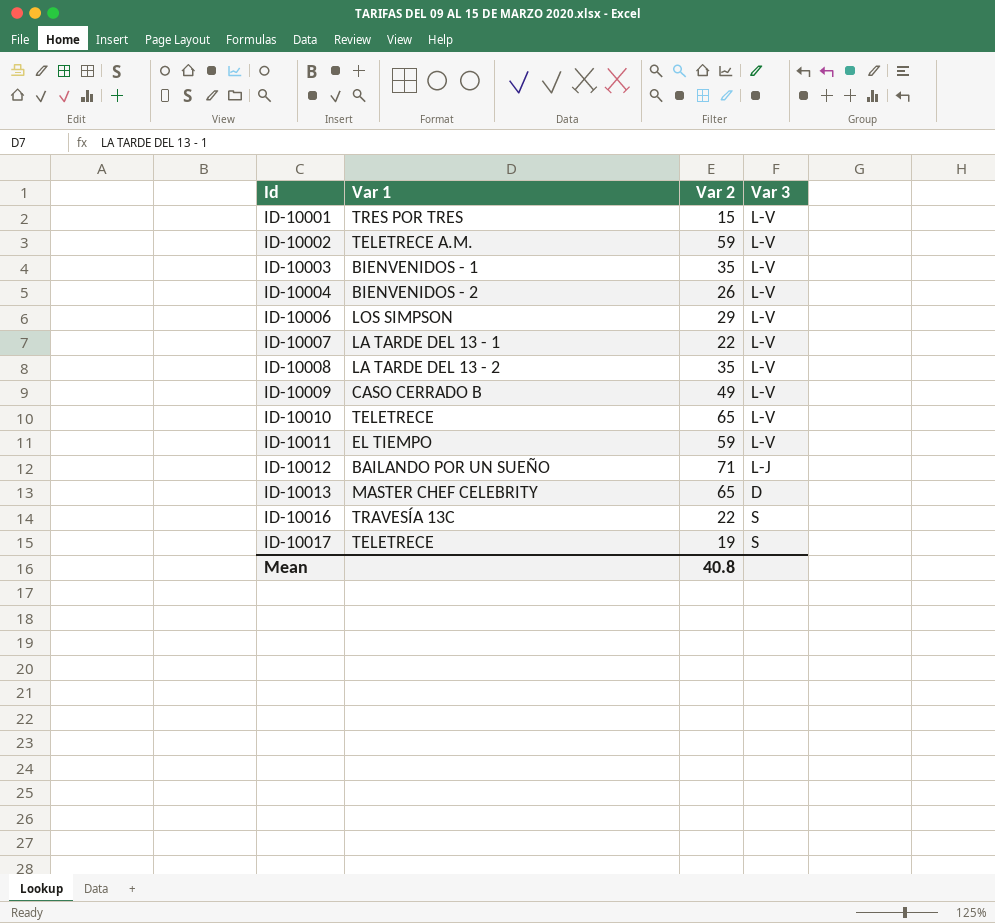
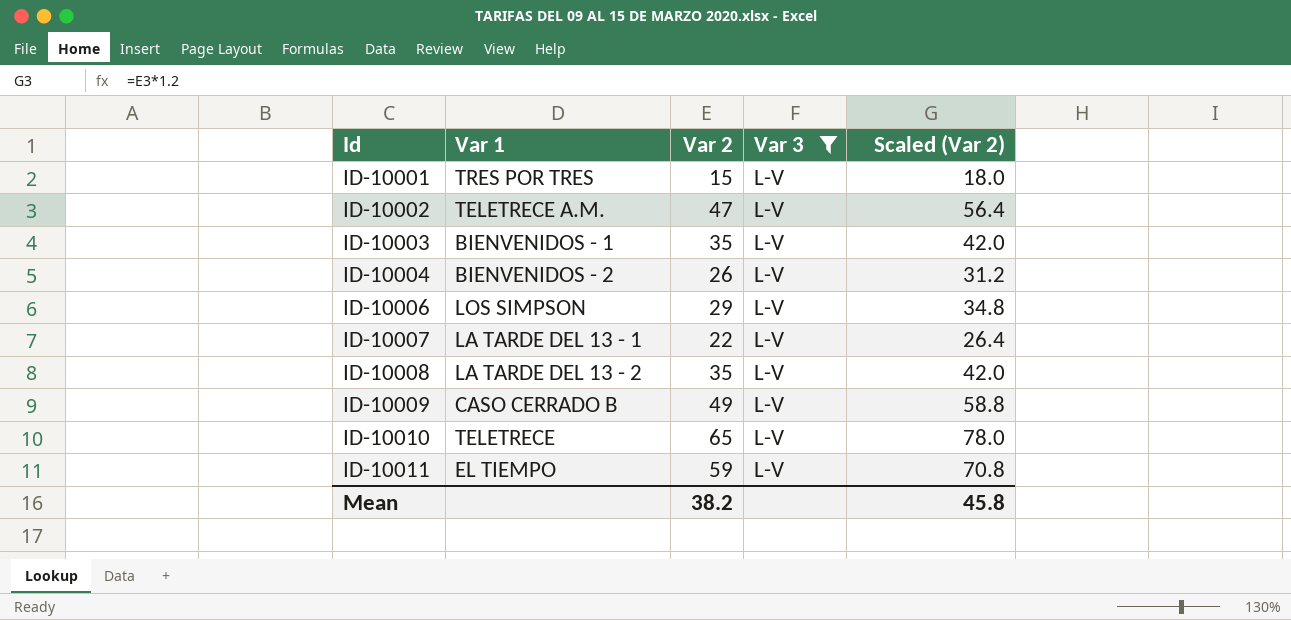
filter: none -> Var 3 = L-V
column Scaled (Var 2) | formula: none -> [Var 2] * 1.2
ID-10002 | Var 2: 59 -> 47
Mean | Var 2: 40.8 -> 38.2

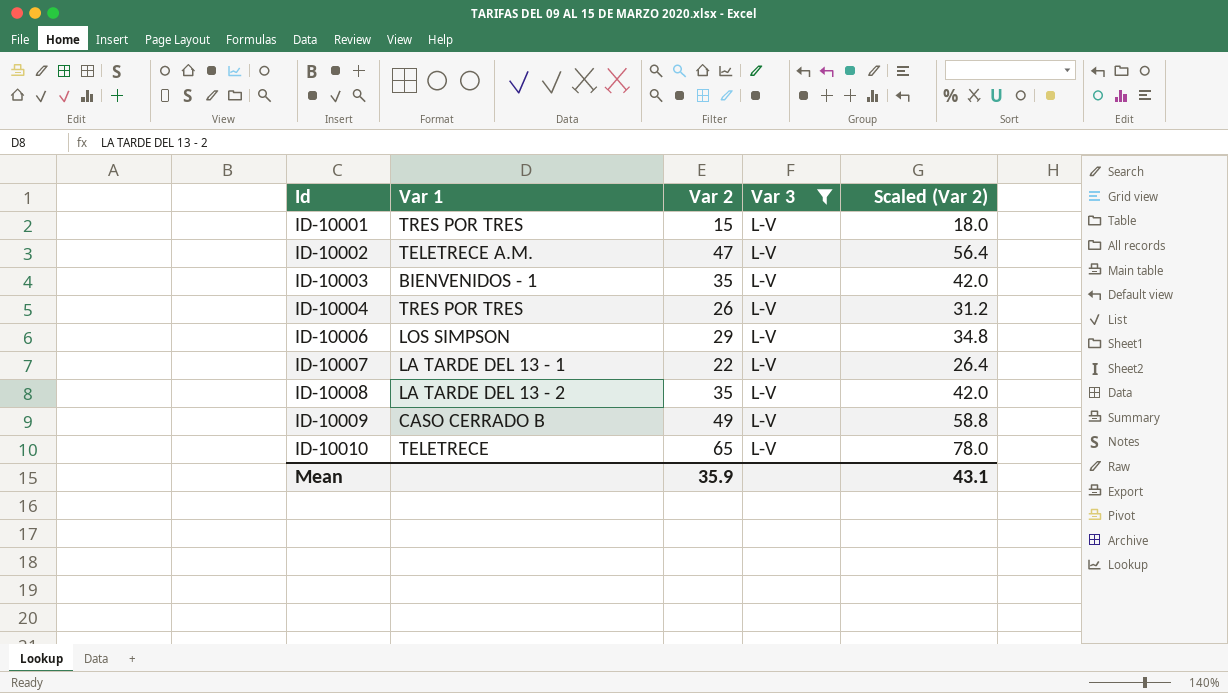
row ID-10011: EL TIEMPO | 59 | L-V | 70.8 -> none
ID-10004 | Var 1: BIENVENIDOS - 2 -> TRES POR TRES
Mean | Var 2: 38.2 -> 35.9
Mean | Scaled (Var 2): 45.8 -> 43.1

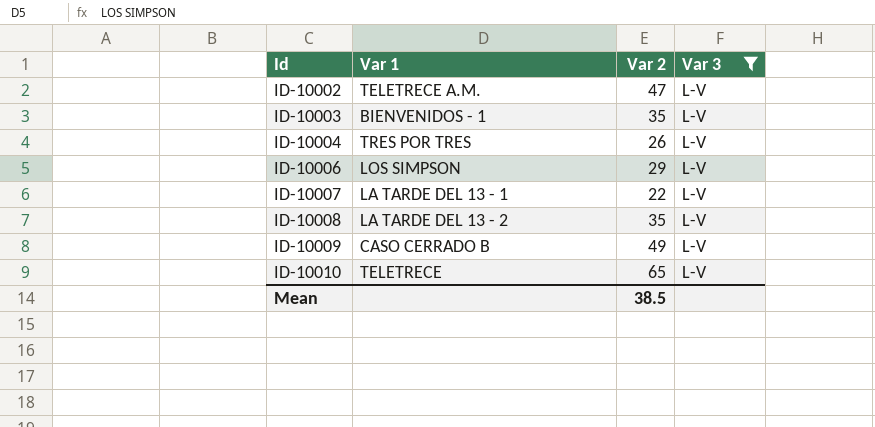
column Scaled (Var 2) | formula: [Var 2] * 1.2 -> none
row ID-10001: TRES POR TRES | 15 | L-V | 18.0 -> none
Mean | Var 2: 35.9 -> 38.5

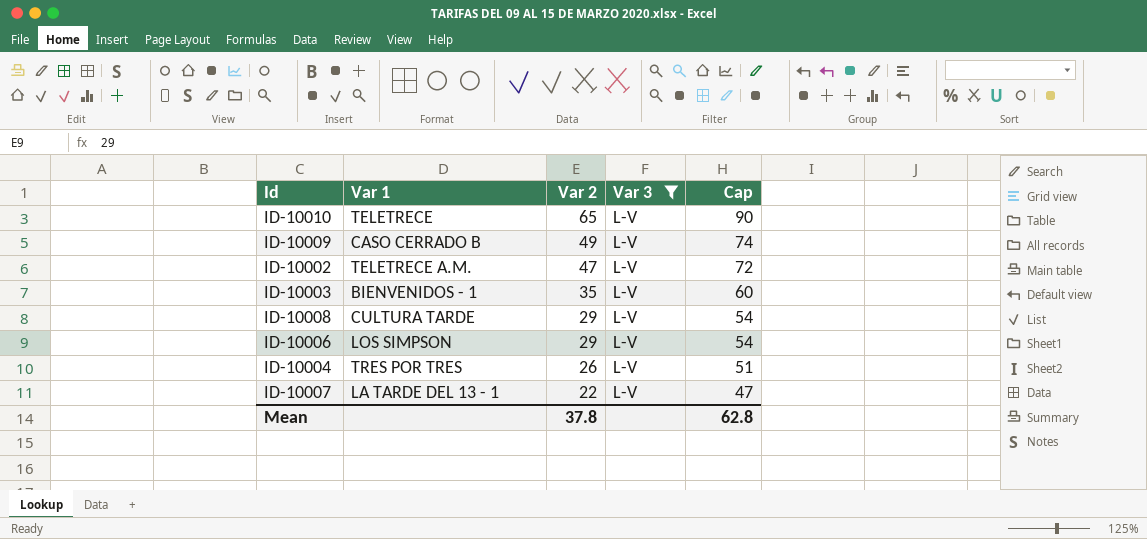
row order: Id ascending -> Var 2 descending
column Cap | formula: none -> [Var 2] + 25
ID-10008 | Var 1: LA TARDE DEL 13 - 2 -> CULTURA TARDE
ID-10008 | Var 2: 35 -> 29
Mean | Var 2: 38.5 -> 37.8

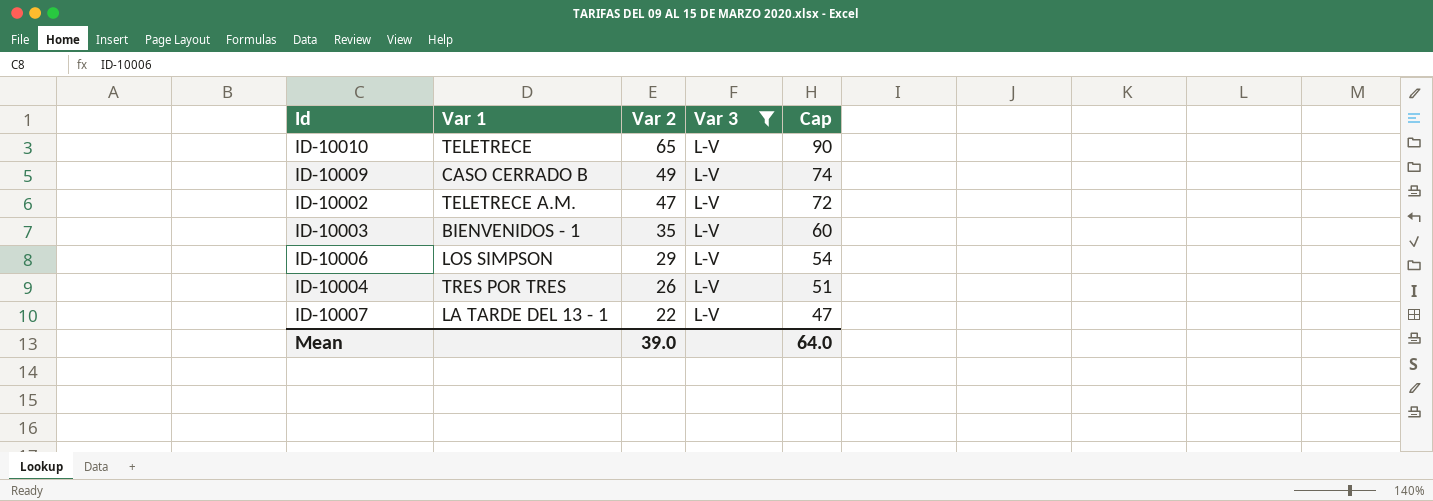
row ID-10008: CULTURA TARDE | 29 | L-V | 54 -> none
Mean | Var 2: 37.8 -> 39.0
Mean | Cap: 62.8 -> 64.0

